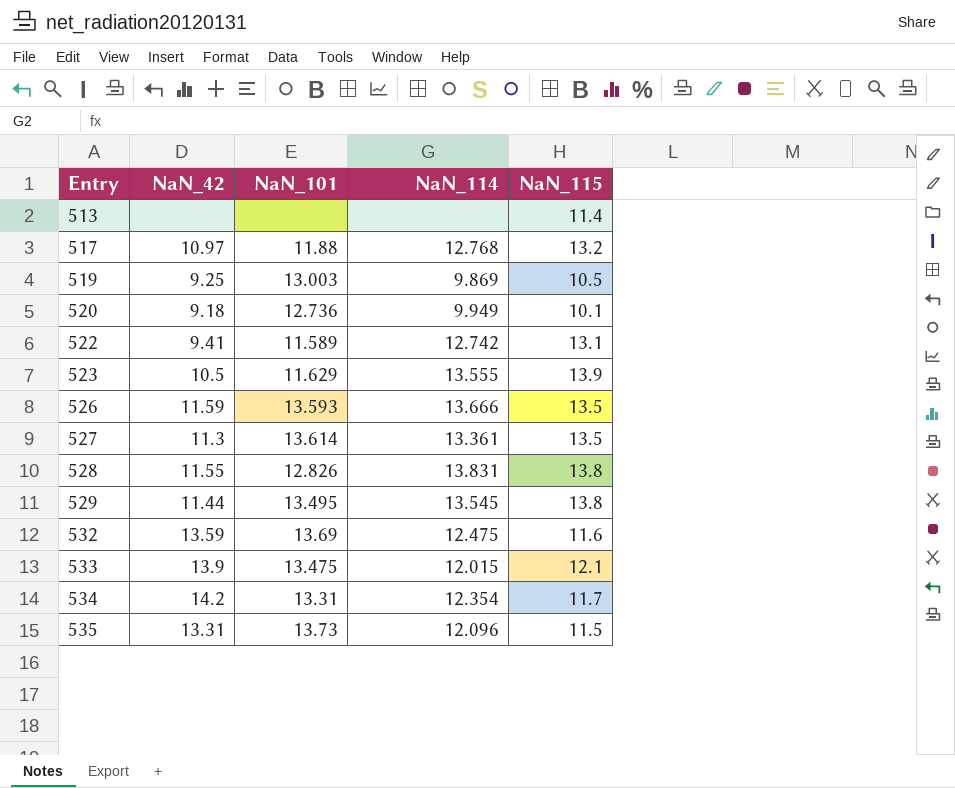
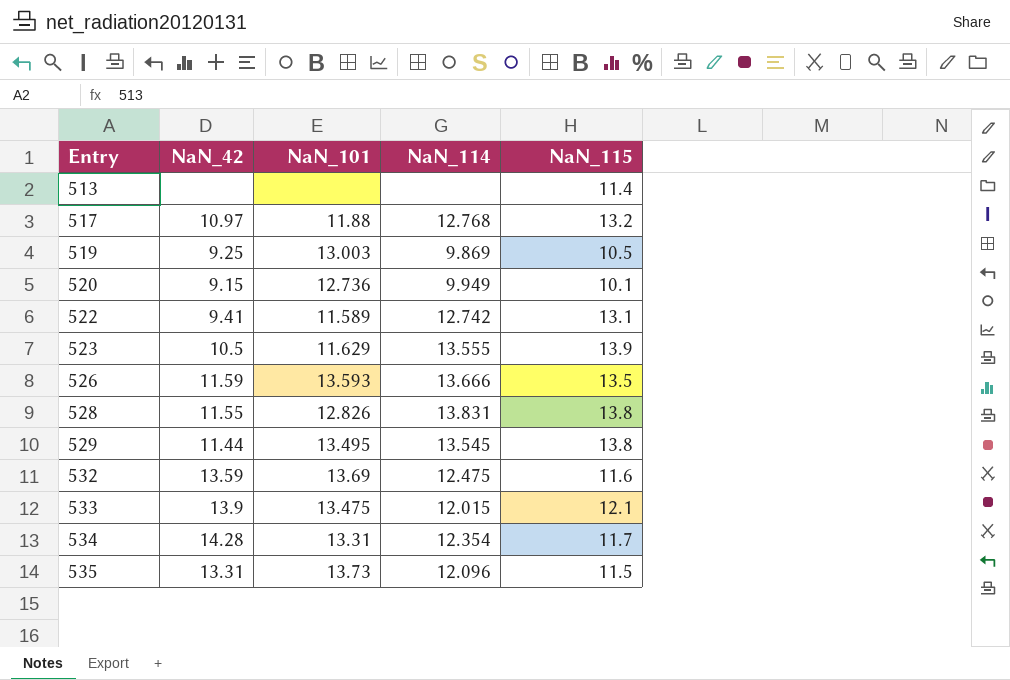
row 527: 11.3 | 13.614 | 13.361 | 13.5 -> none
520 | NaN_42: 9.18 -> 9.15
534 | NaN_42: 14.2 -> 14.28

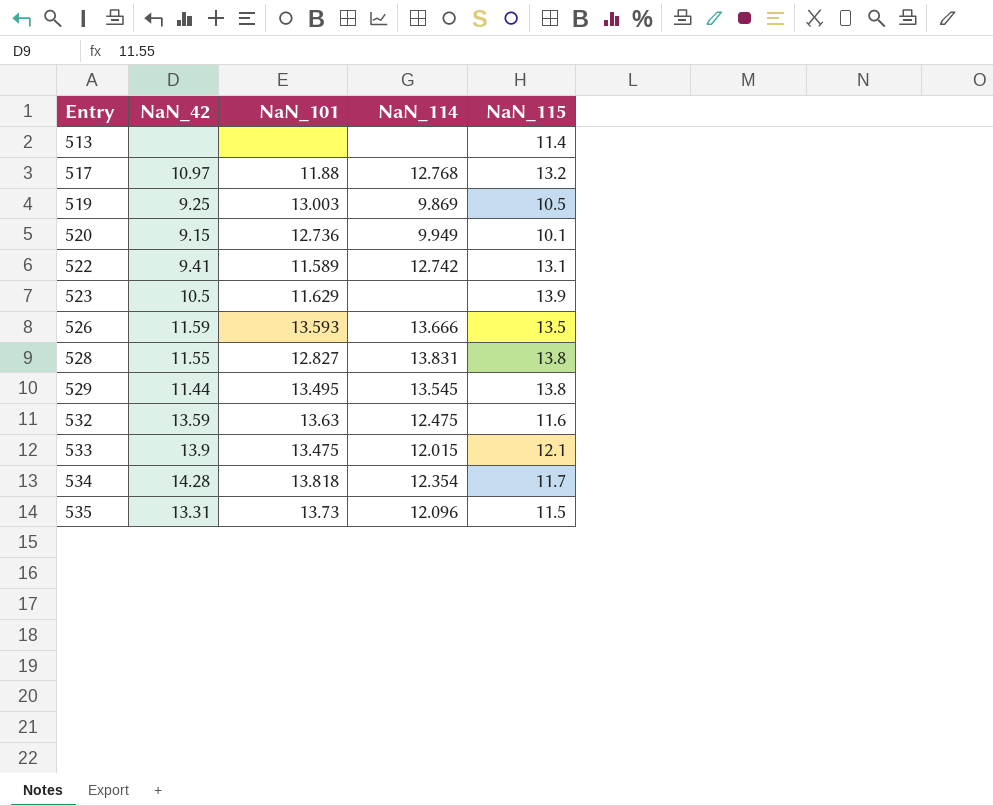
523 | NaN_114: 13.555 -> none
528 | NaN_101: 12.826 -> 12.827
532 | NaN_101: 13.69 -> 13.63
534 | NaN_101: 13.31 -> 13.818

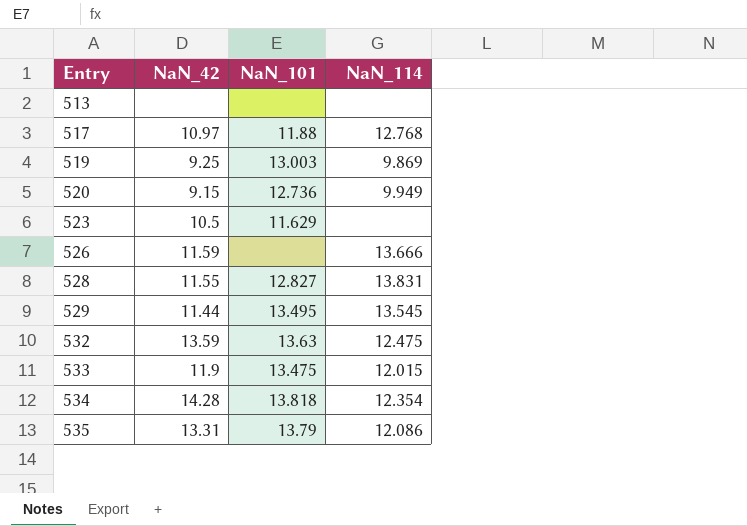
column NaN_115 | position: 5 -> none
row 522: 9.41 | 11.589 | 12.742 | 13.1 -> none
526 | NaN_101: 13.593 -> none
533 | NaN_42: 13.9 -> 11.9
535 | NaN_101: 13.73 -> 13.79
535 | NaN_114: 12.096 -> 12.086

